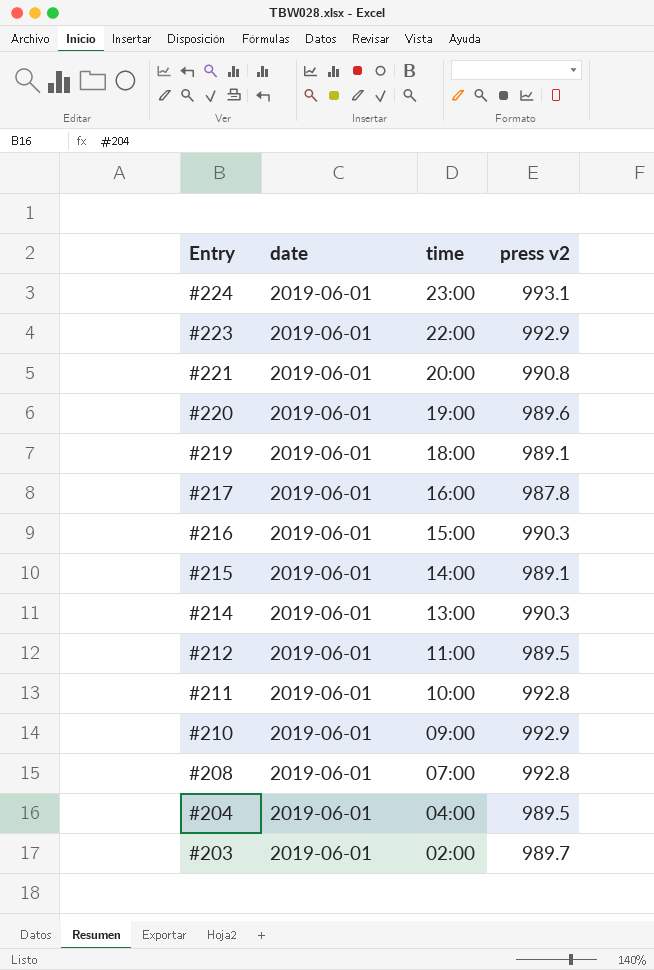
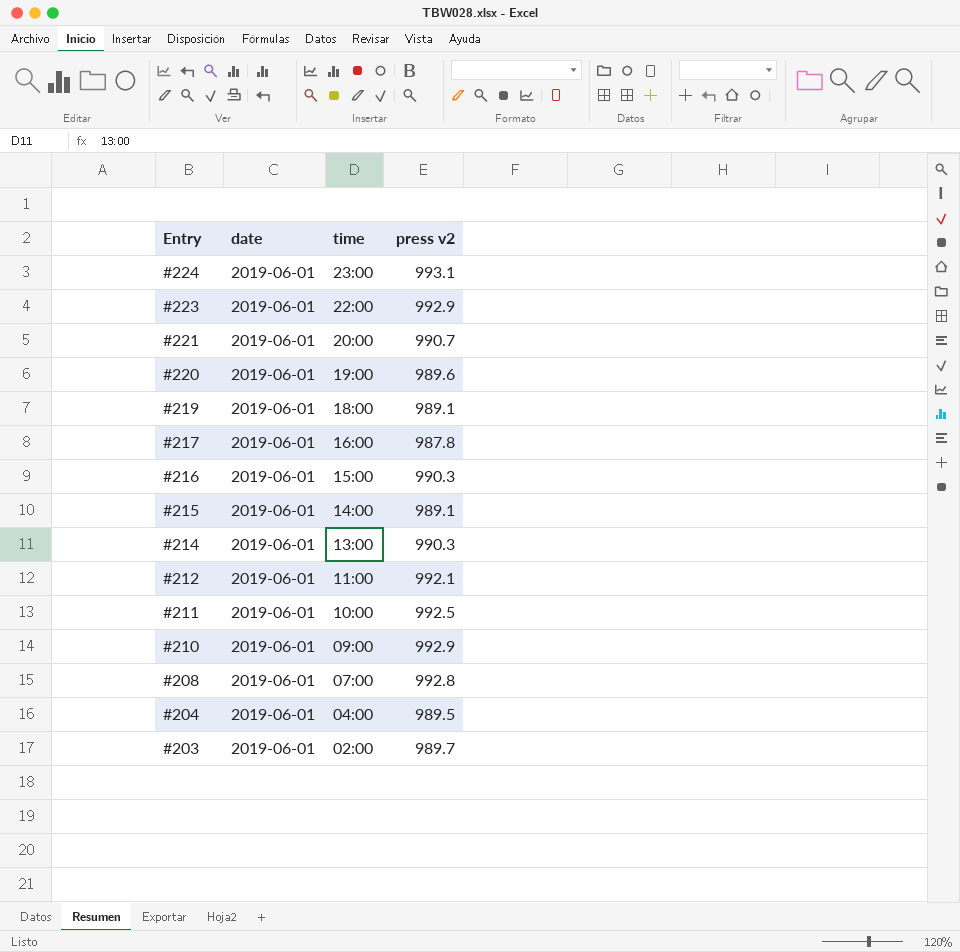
#221 | press v2: 990.8 -> 990.7
#212 | press v2: 989.5 -> 992.1
#211 | press v2: 992.8 -> 992.5

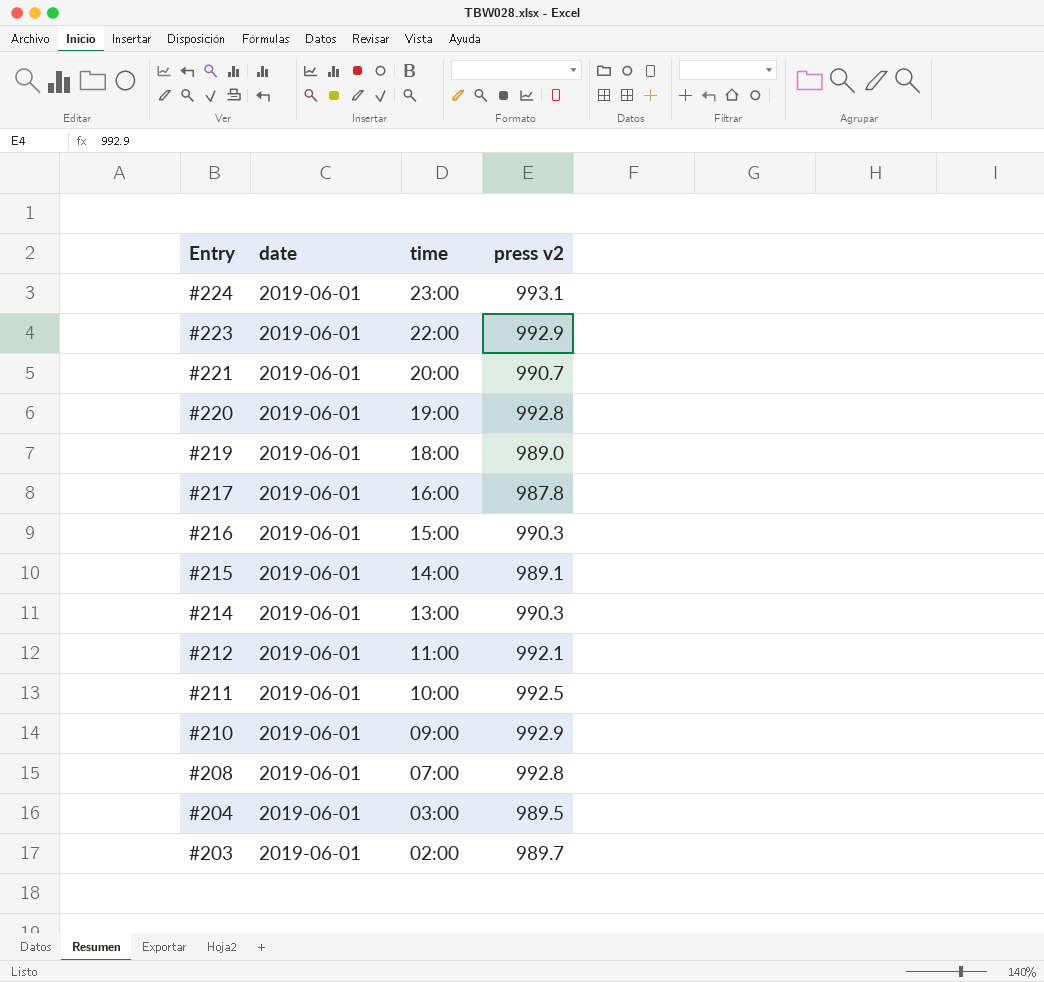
#220 | press v2: 989.6 -> 992.8
#219 | press v2: 989.1 -> 989.0
#204 | time: 04:00 -> 03:00

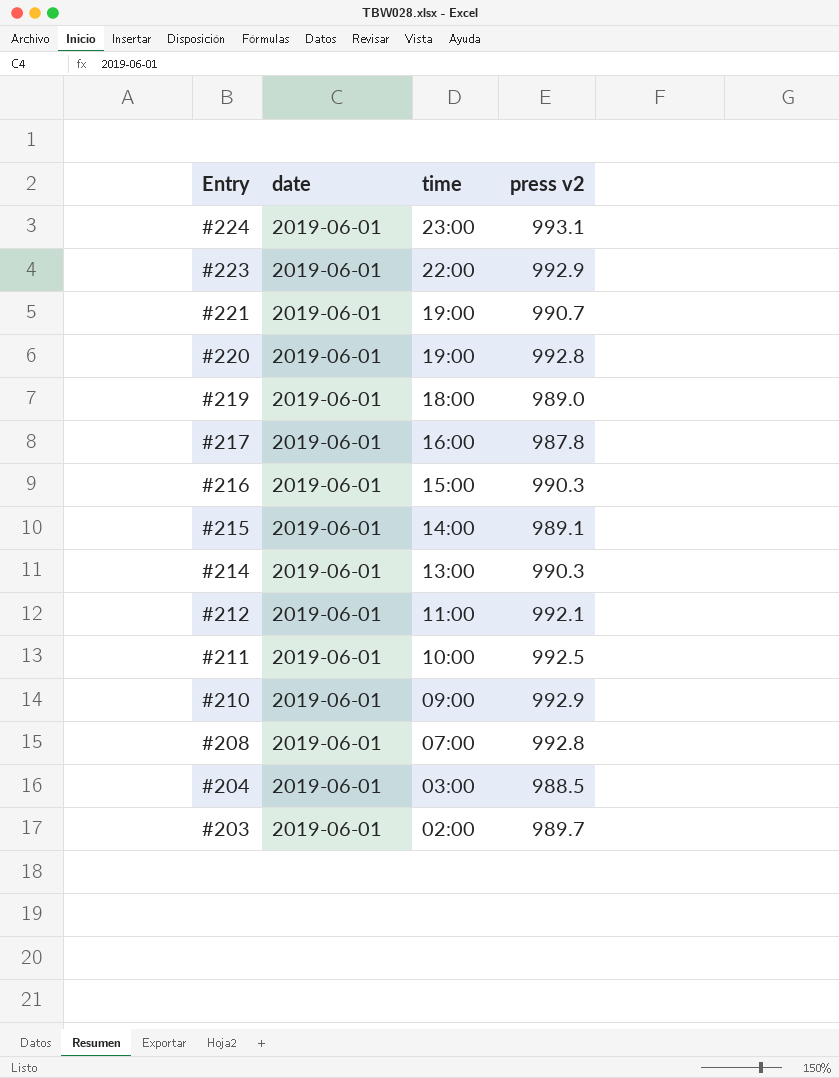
#221 | time: 20:00 -> 19:00
#204 | press v2: 989.5 -> 988.5

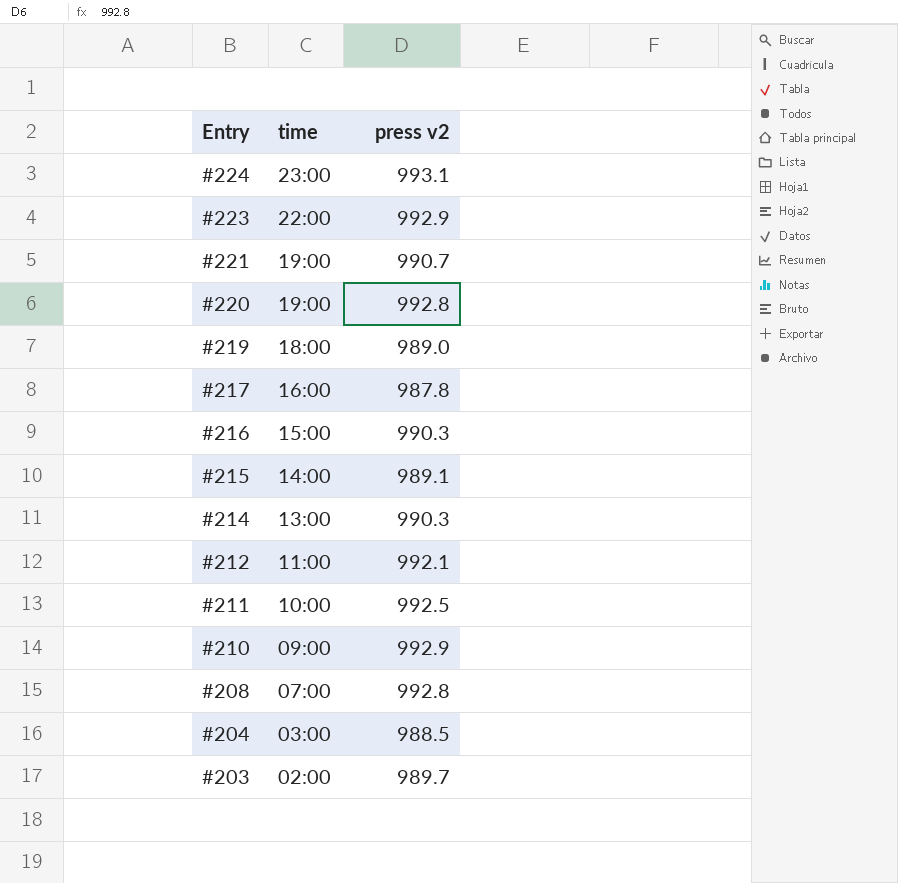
column date | position: 2 -> none

